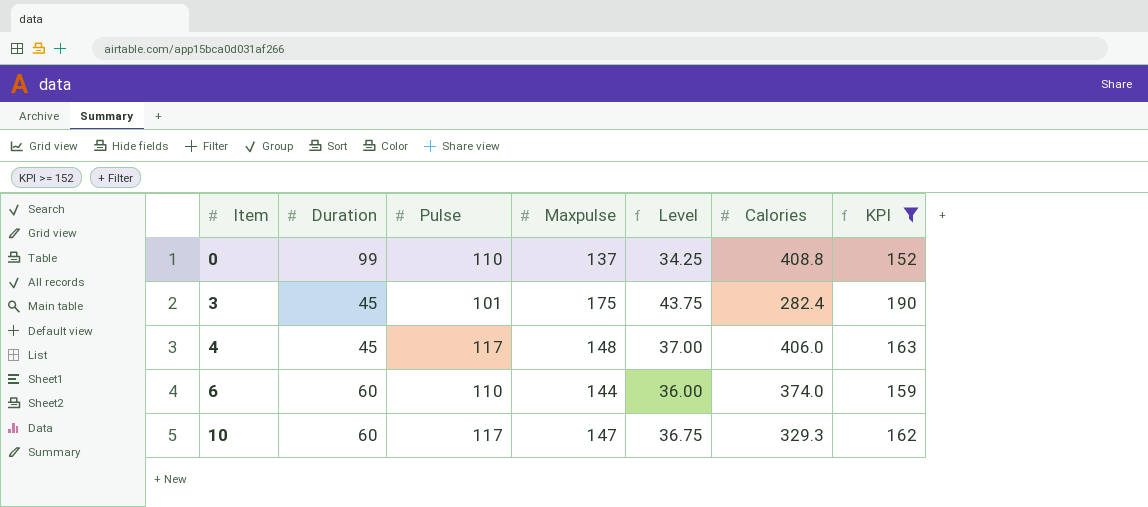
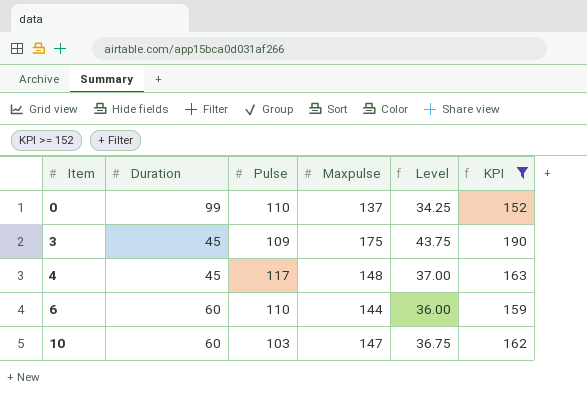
column Calories | position: 6 -> none
3 | Pulse: 101 -> 109
10 | Pulse: 117 -> 103

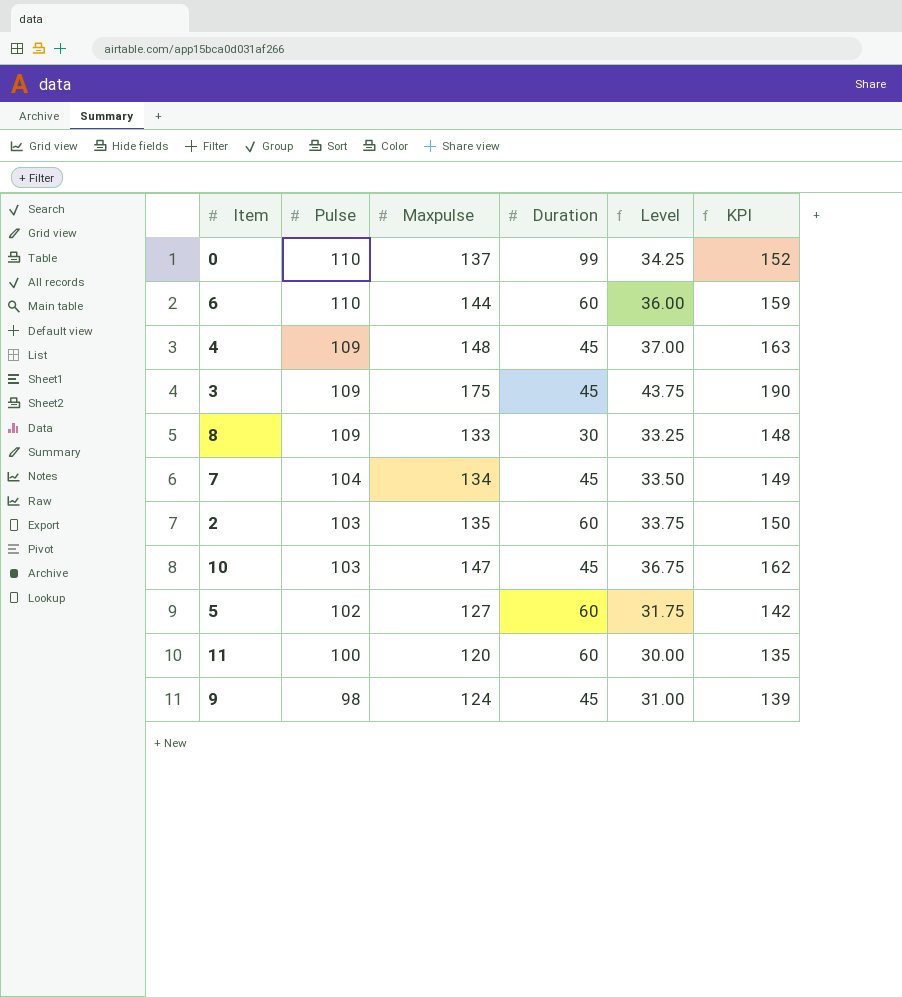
filter: KPI >= 152 -> none
row order: Item ascending -> Pulse descending
column Duration | position: 2 -> 4
4 | Pulse: 117 -> 109
10 | Duration: 60 -> 45

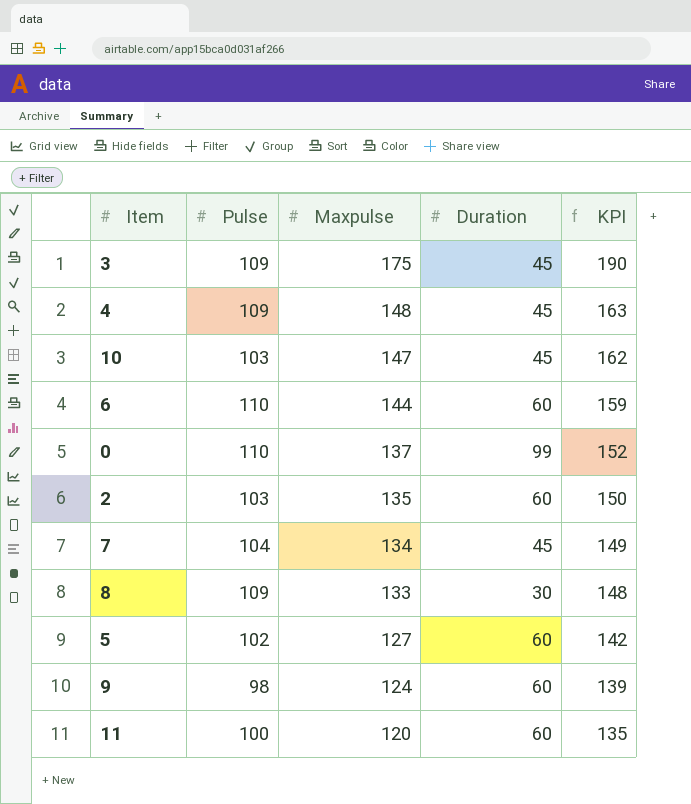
row order: Pulse descending -> Maxpulse descending
column Level | formula: [Maxpulse] * 0.25 -> none
9 | Duration: 45 -> 60

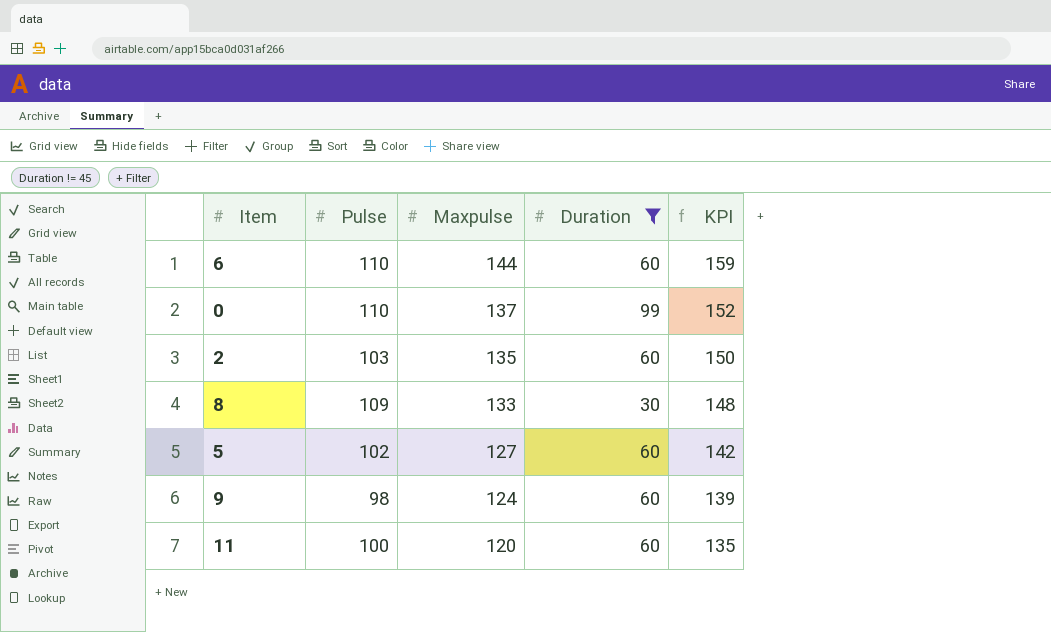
filter: none -> Duration != 45

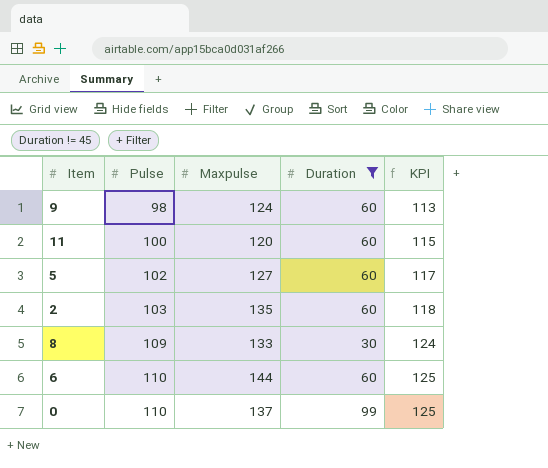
row order: Maxpulse descending -> Pulse ascending
column KPI | formula: [Maxpulse] + 15 -> [Pulse] + 15

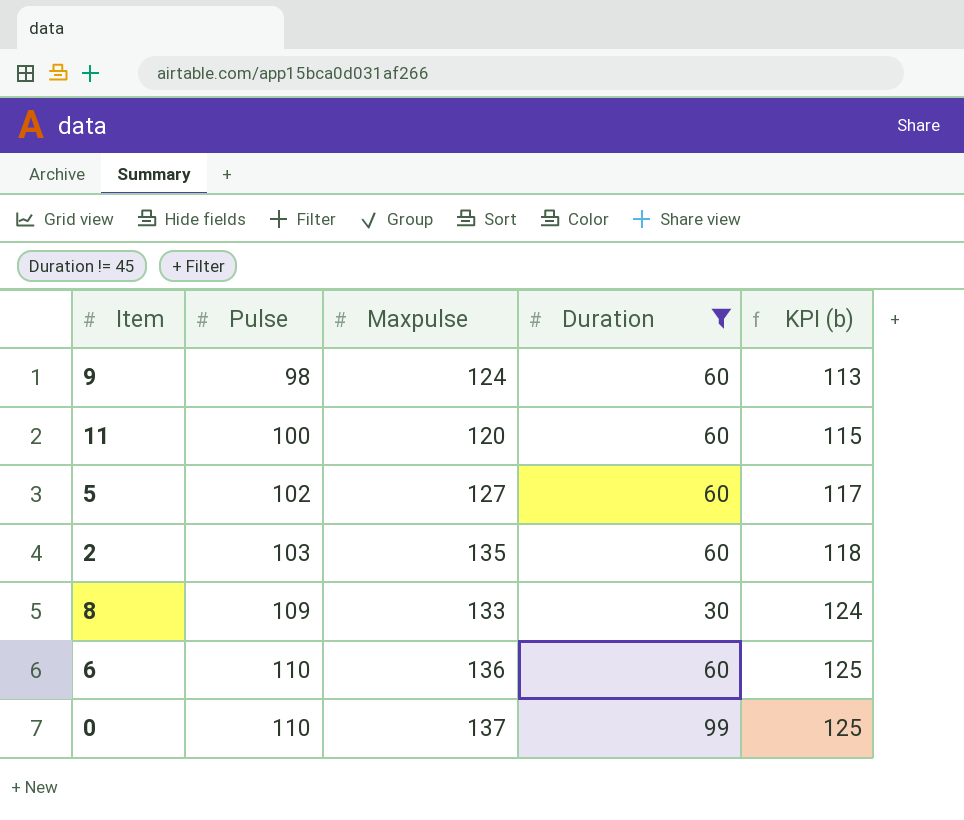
column name: KPI -> KPI (b)
6 | Maxpulse: 144 -> 136

